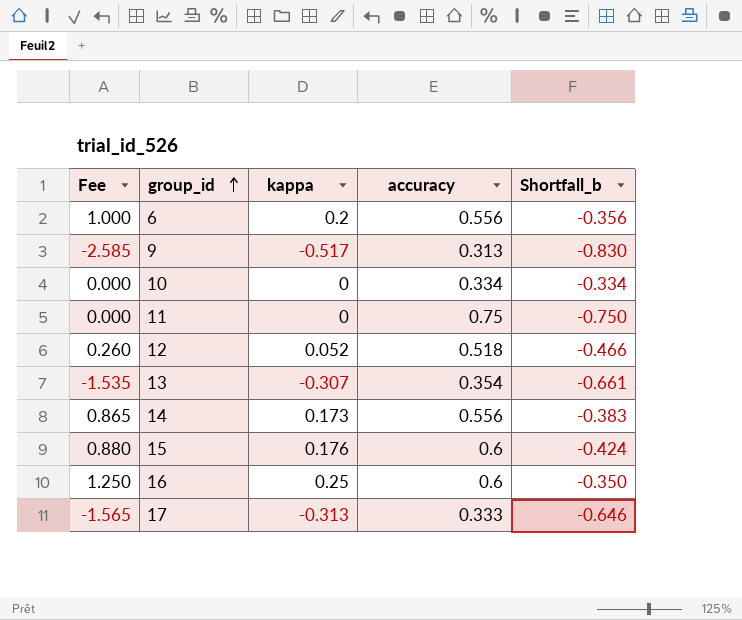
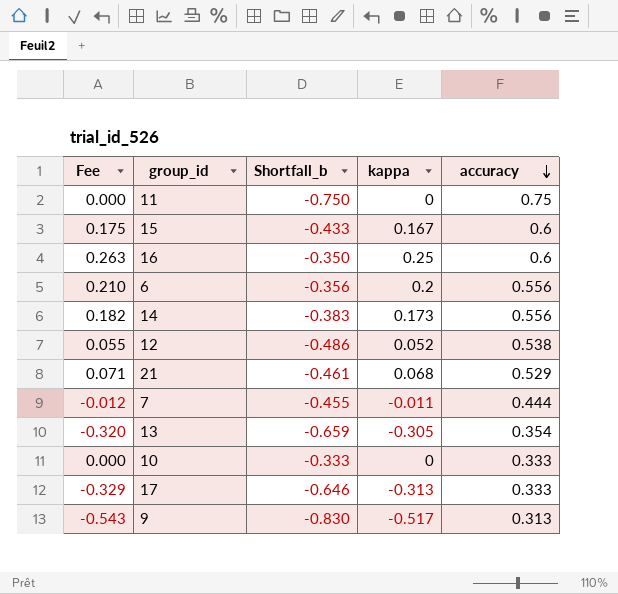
row order: group_id ascending -> accuracy descending
column Fee | formula: [kappa] * 5 -> [kappa] * 1.05
column Shortfall_b | position: 5 -> 3
15 | Shortfall_b: -0.424 -> -0.433
15 | kappa: 0.176 -> 0.167
12 | Shortfall_b: -0.466 -> -0.486
12 | accuracy: 0.518 -> 0.538
row 21: none -> 0.071 | -0.461 | 0.068 | 0.529
row 7: none -> -0.012 | -0.455 | -0.011 | 0.444
13 | Shortfall_b: -0.661 -> -0.659
13 | kappa: -0.307 -> -0.305
10 | Shortfall_b: -0.334 -> -0.333
10 | accuracy: 0.334 -> 0.333

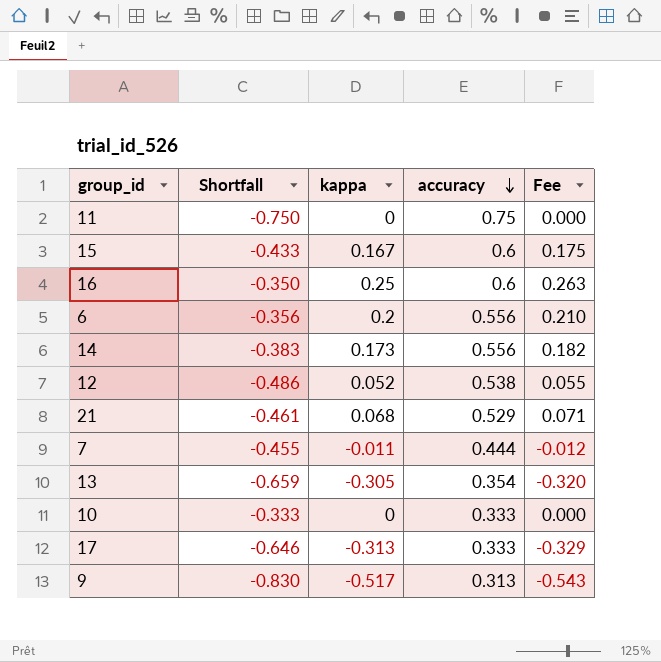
column name: Shortfall_b -> Shortfall
column Fee | position: 1 -> 5

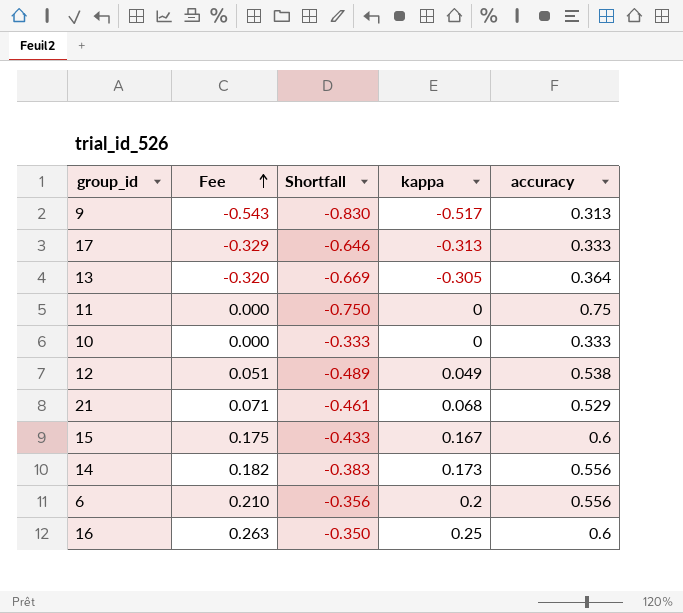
row order: accuracy descending -> Fee ascending
column Fee | position: 5 -> 2
row 7: -0.455 | -0.011 | 0.444 | -0.012 -> none
13 | Shortfall: -0.659 -> -0.669
13 | accuracy: 0.354 -> 0.364
12 | Fee: 0.055 -> 0.051
12 | Shortfall: -0.486 -> -0.489
12 | kappa: 0.052 -> 0.049

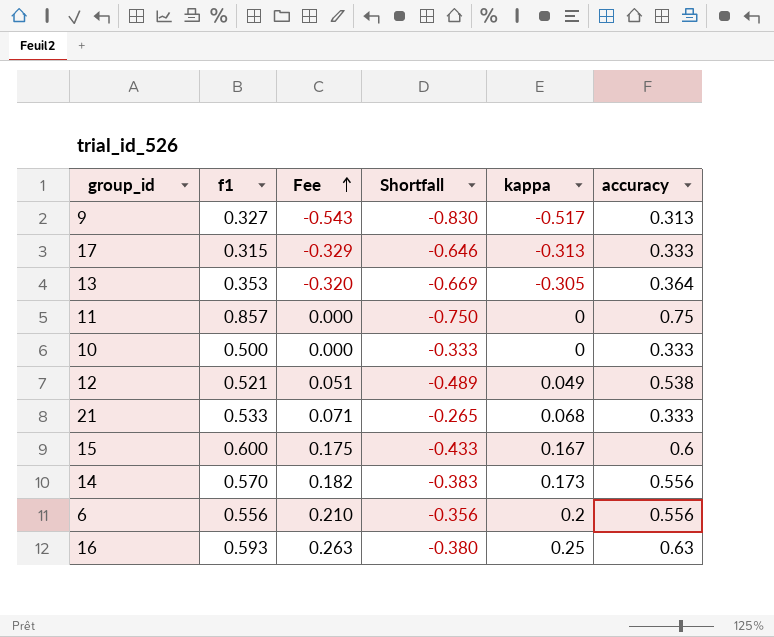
column f1 | position: none -> 2
21 | Shortfall: -0.461 -> -0.265
21 | accuracy: 0.529 -> 0.333
16 | Shortfall: -0.350 -> -0.380
16 | accuracy: 0.6 -> 0.63

